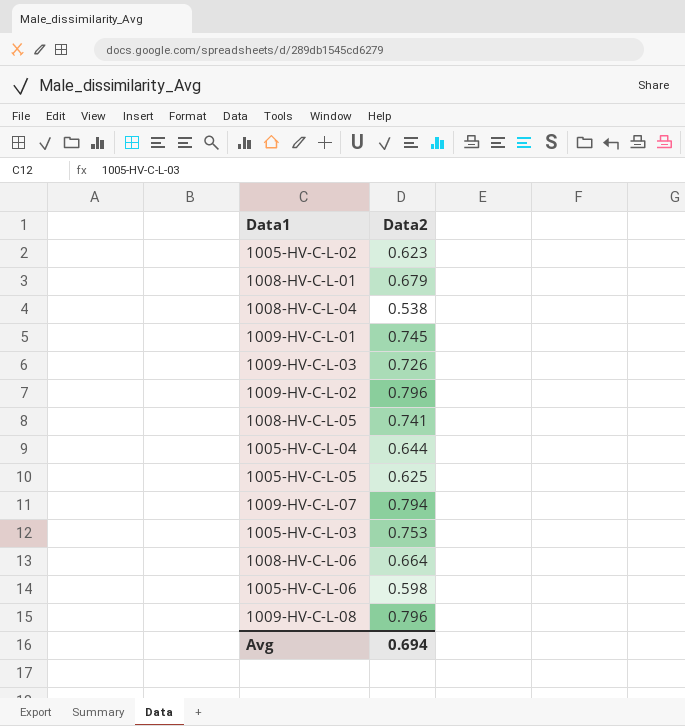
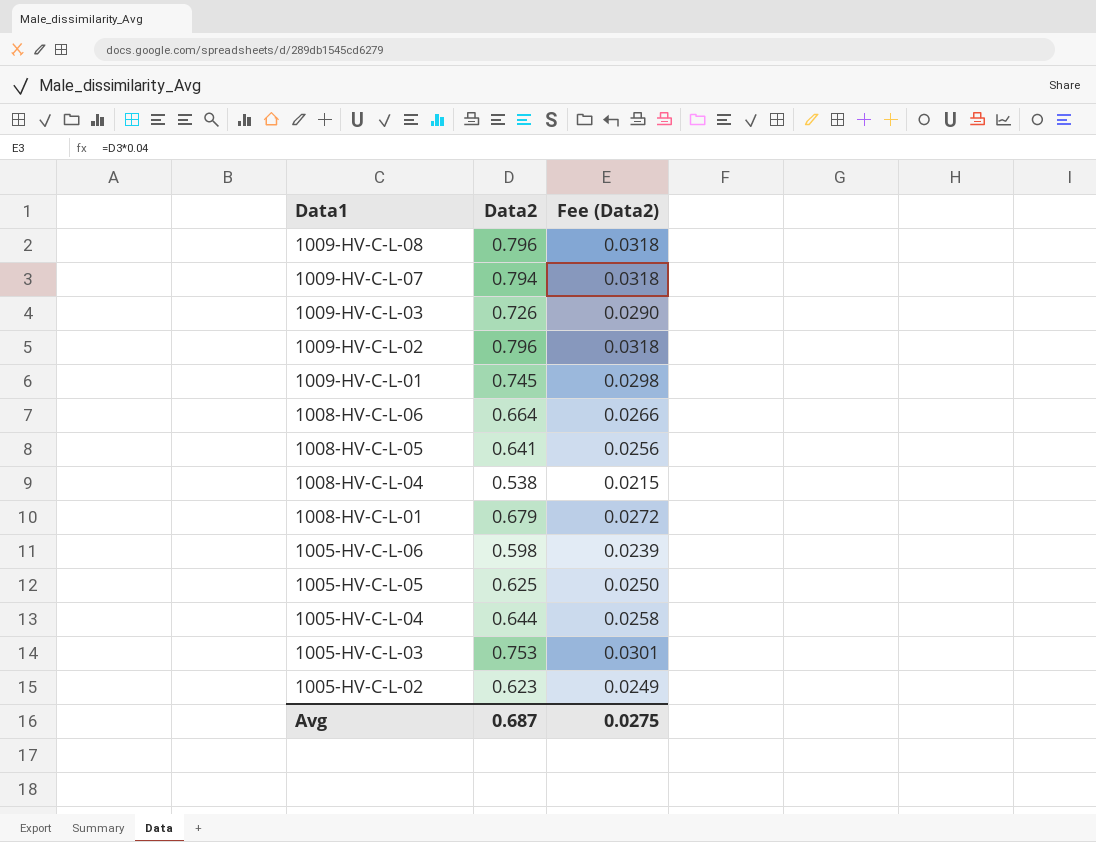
row order: none -> Data1 descending
column Fee (Data2) | formula: none -> [Data2] * 0.04
1008-HV-C-L-05 | Data2: 0.741 -> 0.641
Avg | Data2: 0.694 -> 0.687

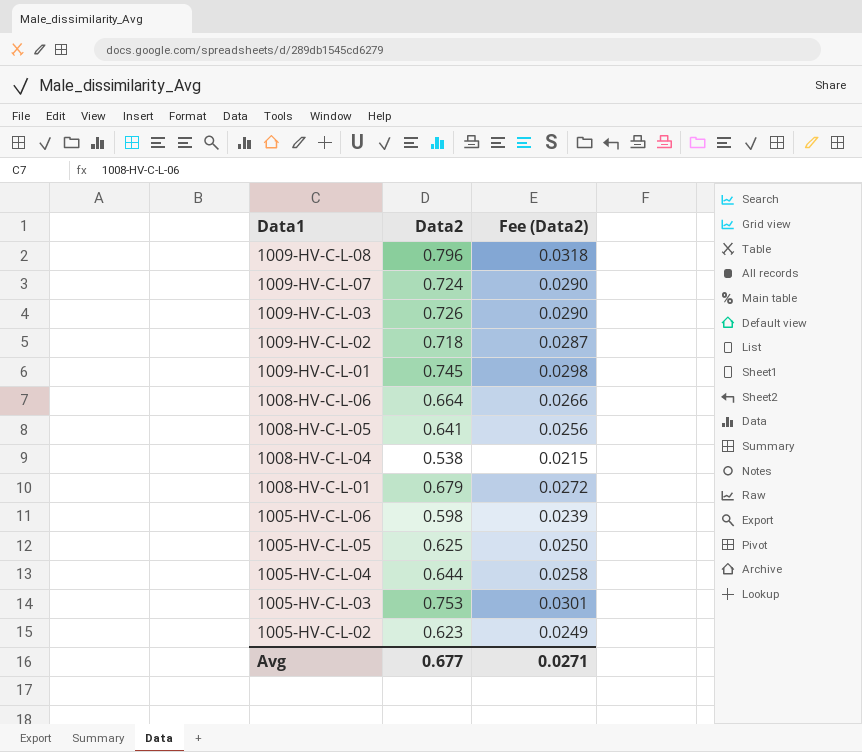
1009-HV-C-L-07 | Data2: 0.794 -> 0.724
1009-HV-C-L-07 | Fee (Data2): 0.0318 -> 0.0290
1009-HV-C-L-02 | Data2: 0.796 -> 0.718
1009-HV-C-L-02 | Fee (Data2): 0.0318 -> 0.0287
Avg | Data2: 0.687 -> 0.677
Avg | Fee (Data2): 0.0275 -> 0.0271

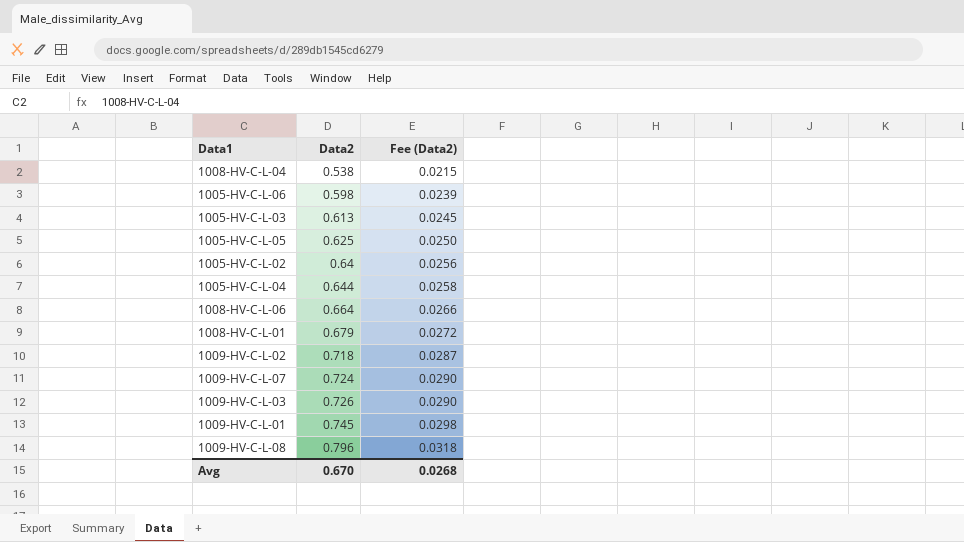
row order: Data1 descending -> Data2 ascending
row 1008-HV-C-L-05: 0.641 | 0.0256 -> none
1005-HV-C-L-03 | Data2: 0.753 -> 0.613
1005-HV-C-L-03 | Fee (Data2): 0.0301 -> 0.0245
1005-HV-C-L-02 | Data2: 0.623 -> 0.64
1005-HV-C-L-02 | Fee (Data2): 0.0249 -> 0.0256
Avg | Data2: 0.677 -> 0.670
Avg | Fee (Data2): 0.0271 -> 0.0268

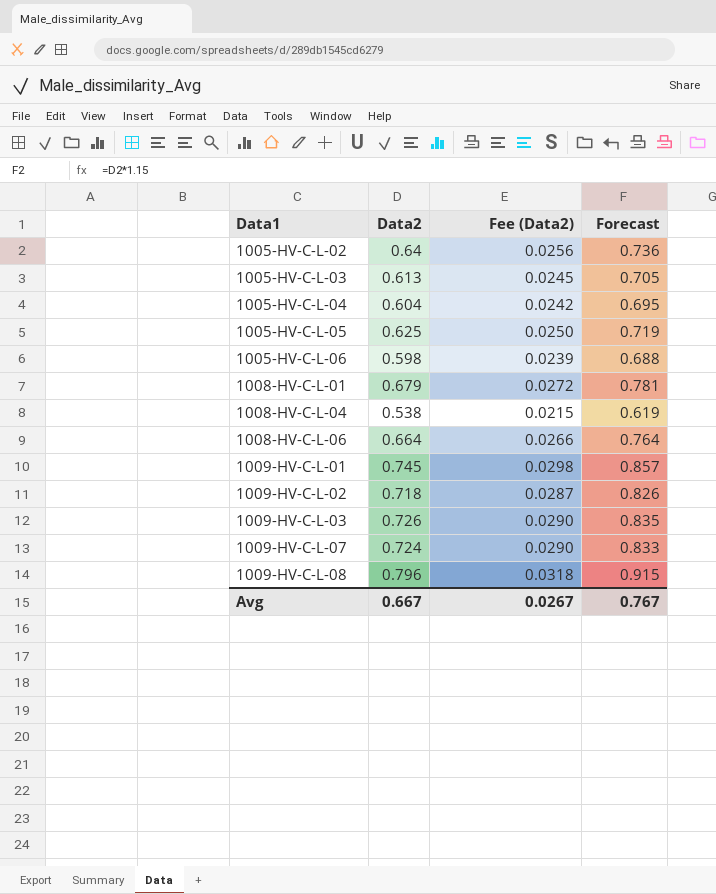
row order: Data2 ascending -> Data1 ascending
column Forecast | formula: none -> [Data2] * 1.15
1005-HV-C-L-04 | Data2: 0.644 -> 0.604
1005-HV-C-L-04 | Fee (Data2): 0.0258 -> 0.0242
Avg | Data2: 0.670 -> 0.667
Avg | Fee (Data2): 0.0268 -> 0.0267

